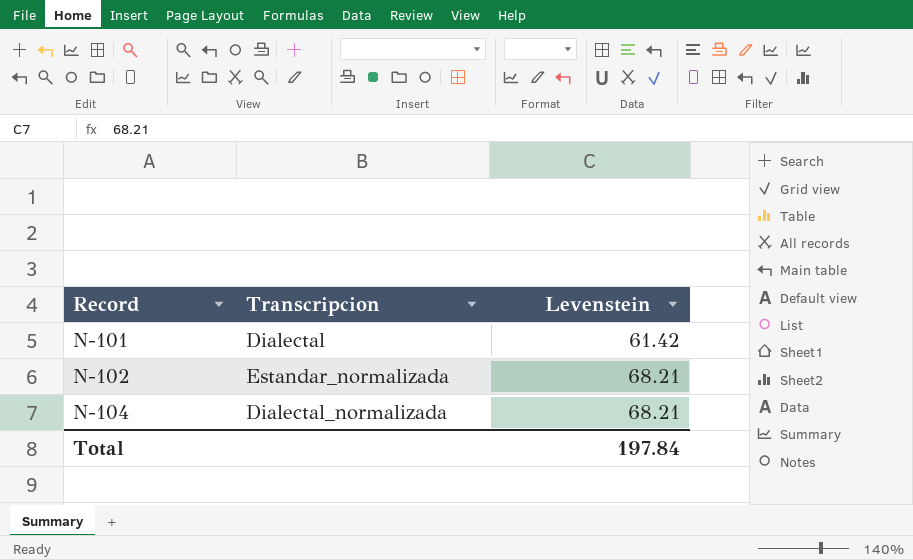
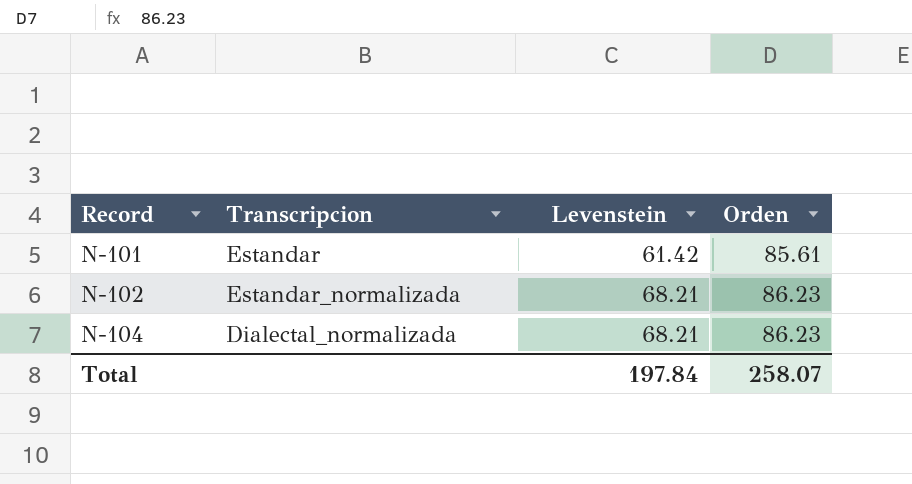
column Orden | position: none -> 4
N-101 | Transcripcion: Dialectal -> Estandar

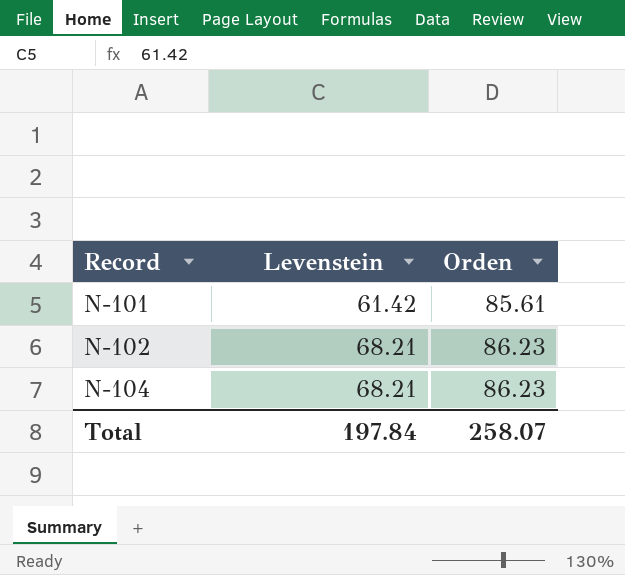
column Transcripcion | position: 2 -> none

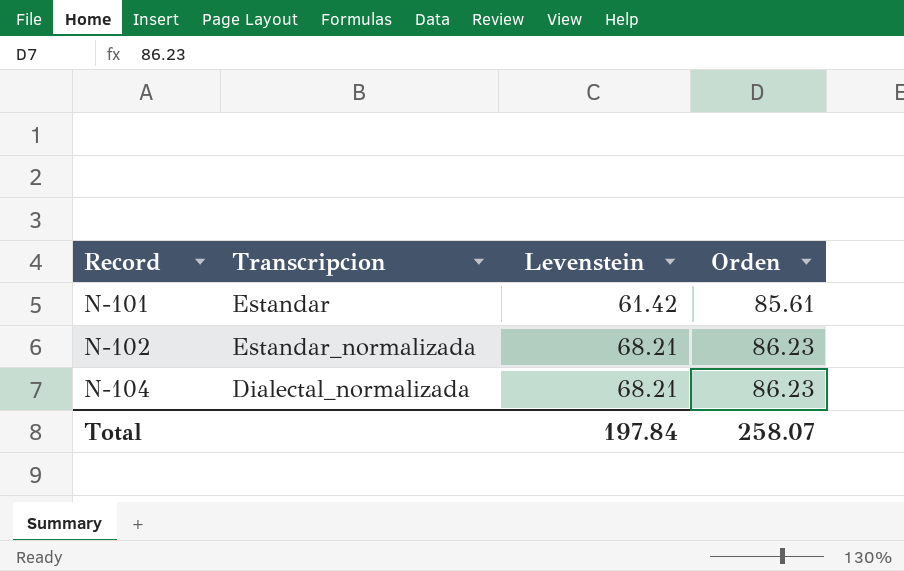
column Transcripcion | position: none -> 2

